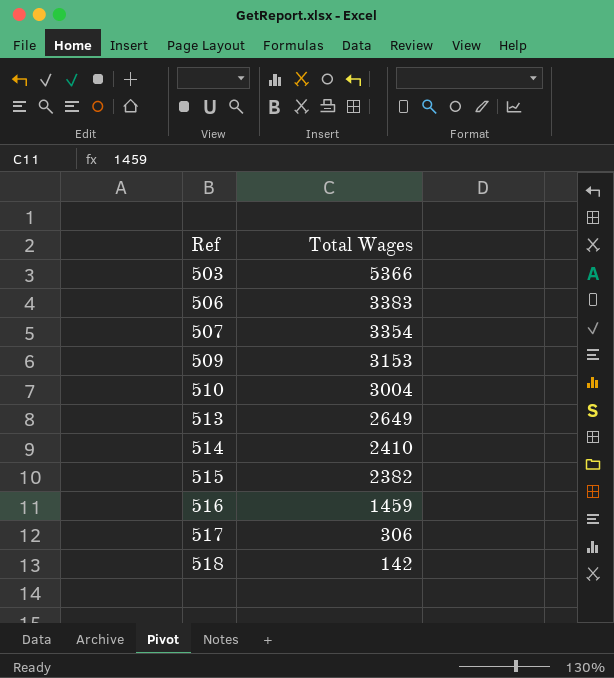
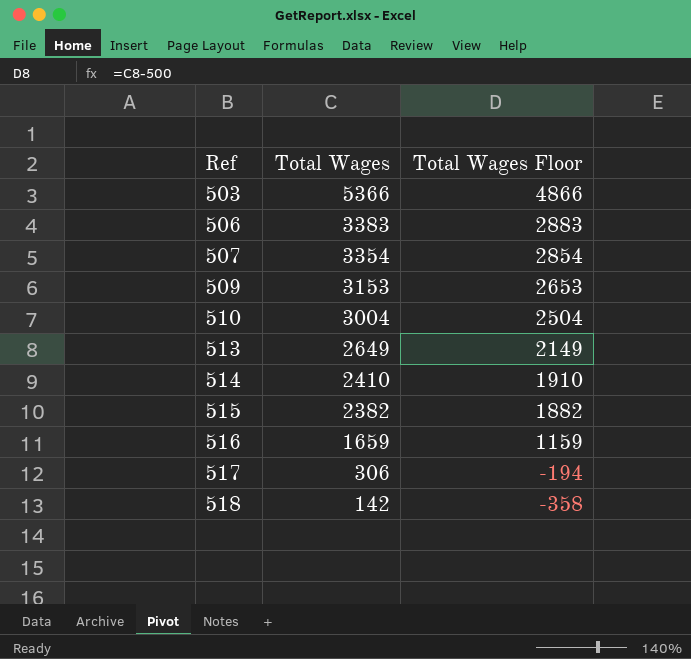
column Total Wages Floor | formula: none -> [Total Wages] - 500
516 | Total Wages: 1459 -> 1659

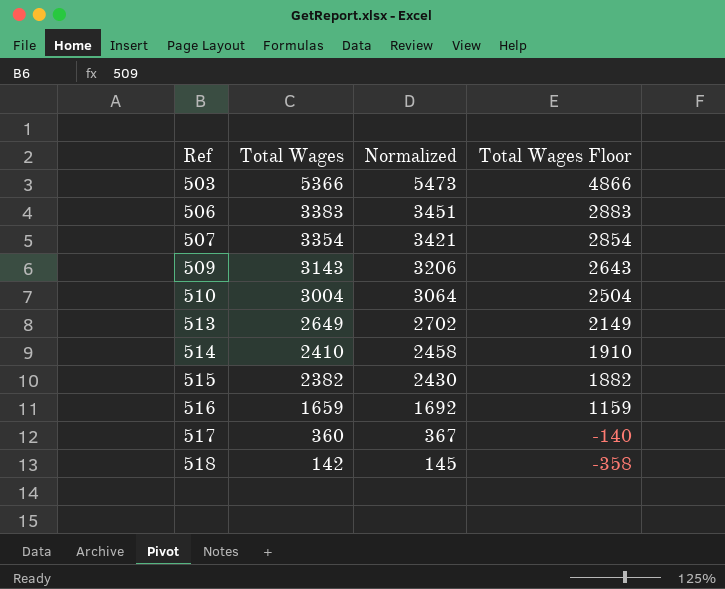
column Normalized | formula: none -> [Total Wages] * 1.02
509 | Total Wages: 3153 -> 3143
509 | Total Wages Floor: 2653 -> 2643
517 | Total Wages: 306 -> 360
517 | Total Wages Floor: -194 -> -140

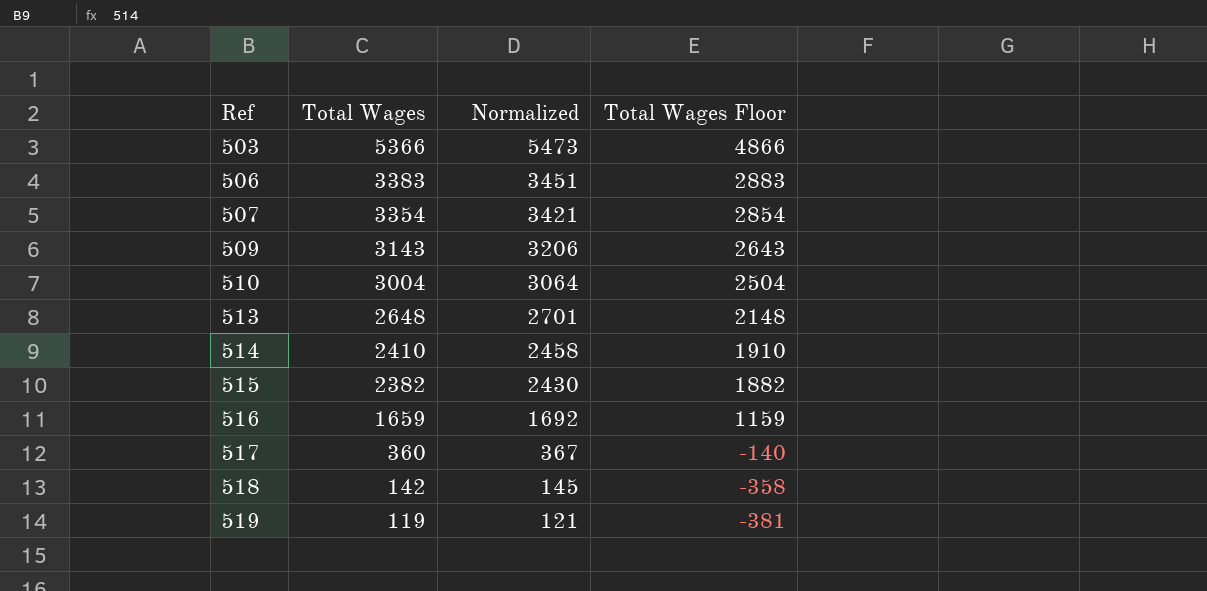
513 | Total Wages: 2649 -> 2648
513 | Normalized: 2702 -> 2701
513 | Total Wages Floor: 2149 -> 2148
row 519: none -> 119 | 121 | -381

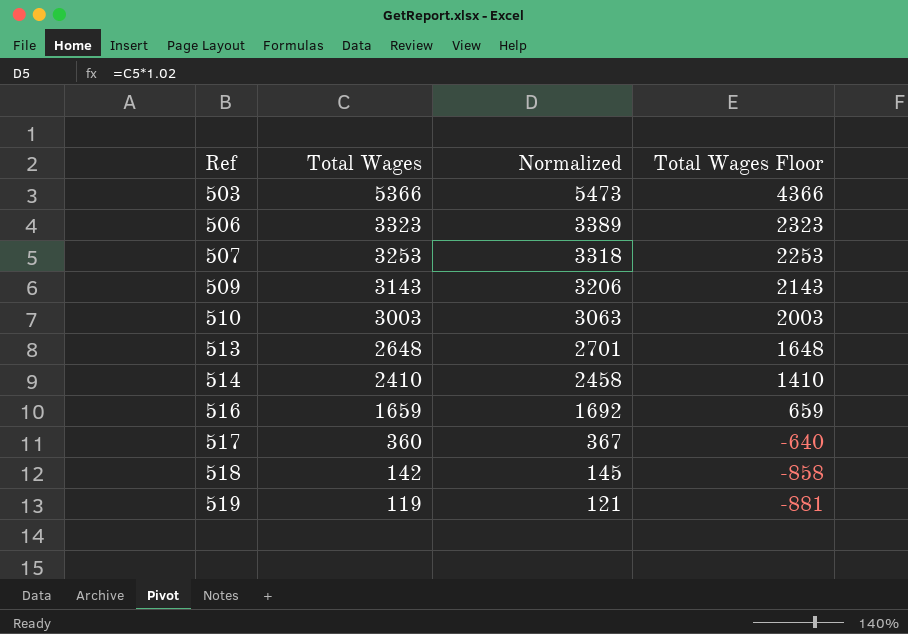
column Total Wages Floor | formula: [Total Wages] - 500 -> [Total Wages] - 1000
row 515: 2382 | 2430 | 1882 -> none
506 | Total Wages: 3383 -> 3323
506 | Normalized: 3451 -> 3389
507 | Total Wages: 3354 -> 3253
507 | Normalized: 3421 -> 3318
510 | Total Wages: 3004 -> 3003
510 | Normalized: 3064 -> 3063

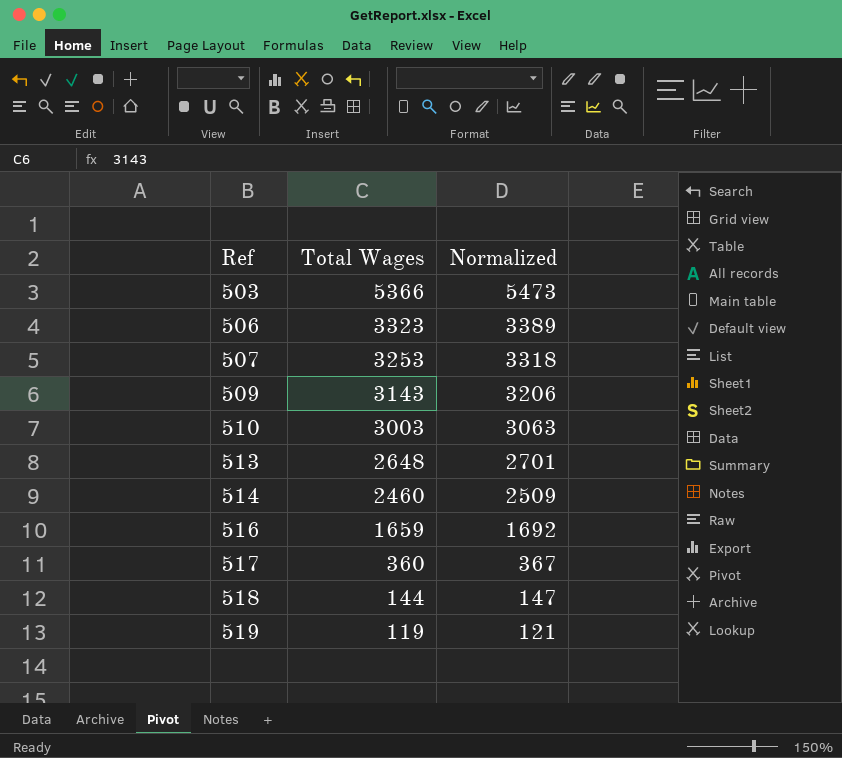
column Total Wages Floor | formula: [Total Wages] - 1000 -> none
514 | Total Wages: 2410 -> 2460
514 | Normalized: 2458 -> 2509
518 | Total Wages: 142 -> 144
518 | Normalized: 145 -> 147

